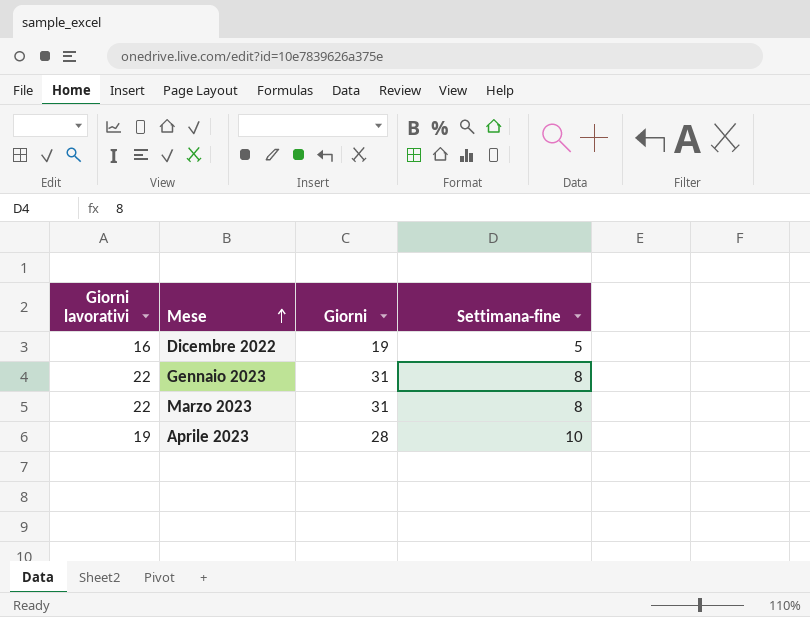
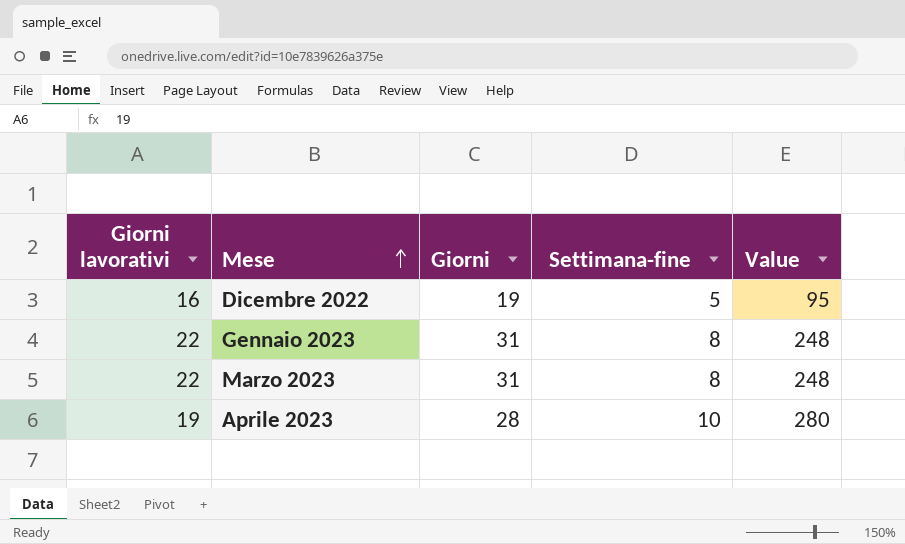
column Value | formula: none -> [Giorni] * [Settimana-fine]

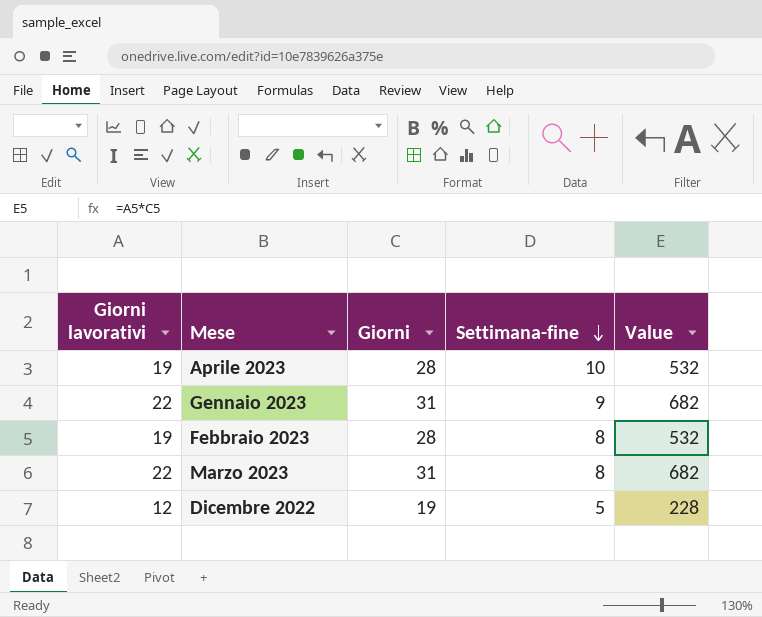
row order: Mese ascending -> Settimana-fine descending
column Value | formula: [Giorni] * [Settimana-fine] -> [Giorni lavorativi] * [Giorni]
Gennaio 2023 | Settimana-fine: 8 -> 9
row Febbraio 2023: none -> 19 | 28 | 8 | 532
Dicembre 2022 | Giorni lavorativi: 16 -> 12

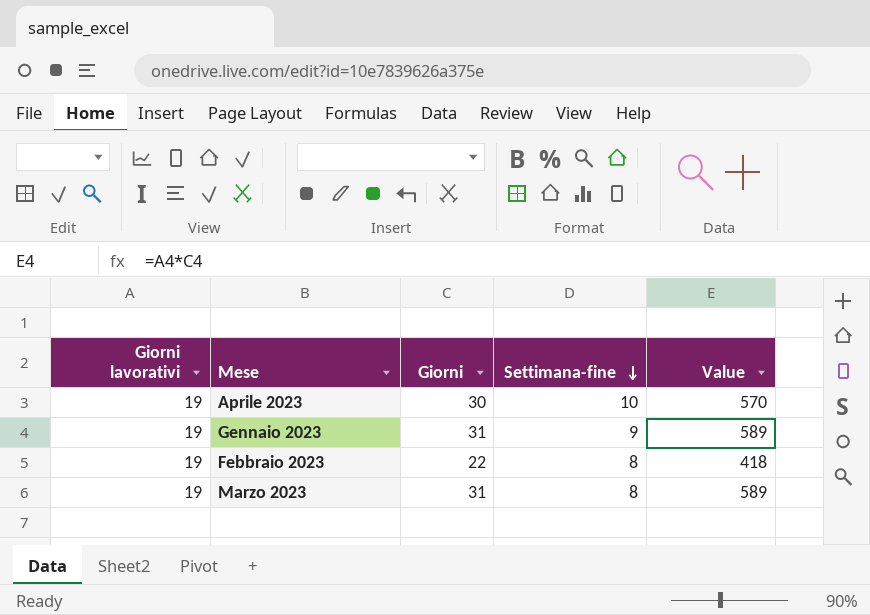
row Dicembre 2022: 12 | 19 | 5 | 228 -> none
Aprile 2023 | Giorni: 28 -> 30
Aprile 2023 | Value: 532 -> 570
Gennaio 2023 | Giorni lavorativi: 22 -> 19
Gennaio 2023 | Value: 682 -> 589
Febbraio 2023 | Giorni: 28 -> 22
Febbraio 2023 | Value: 532 -> 418
Marzo 2023 | Giorni lavorativi: 22 -> 19
Marzo 2023 | Value: 682 -> 589

